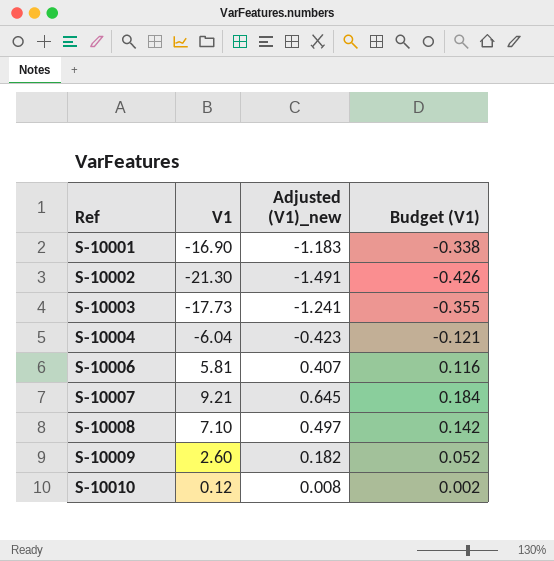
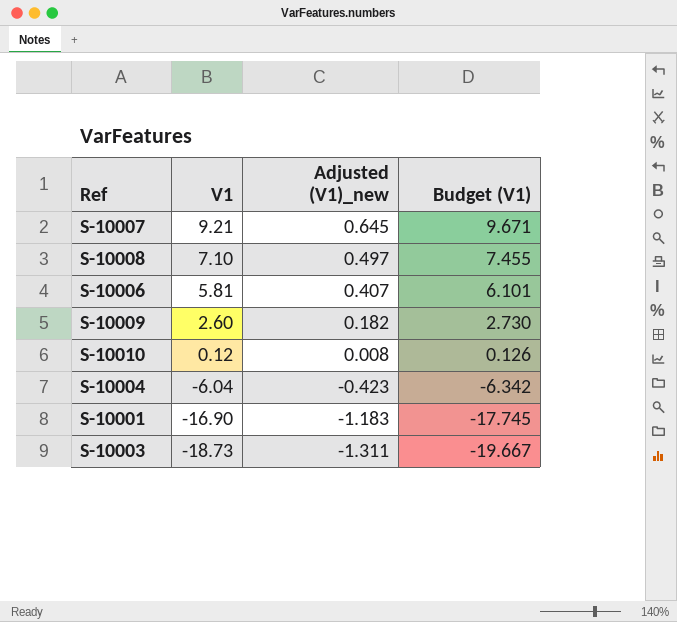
row order: Ref ascending -> V1 descending
column Budget (V1) | formula: [V1] * 0.02 -> [V1] * 1.05
row S-10002: -21.30 | -1.491 | -0.426 -> none
S-10003 | V1: -17.73 -> -18.73
S-10003 | Adjusted (V1)_new: -1.241 -> -1.311

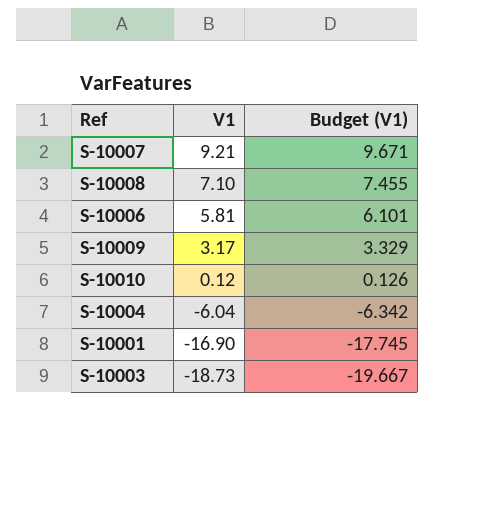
column Adjusted (V1)_new | formula: [V1] * 0.07 -> none
S-10009 | V1: 2.60 -> 3.17
S-10009 | Budget (V1): 2.730 -> 3.329

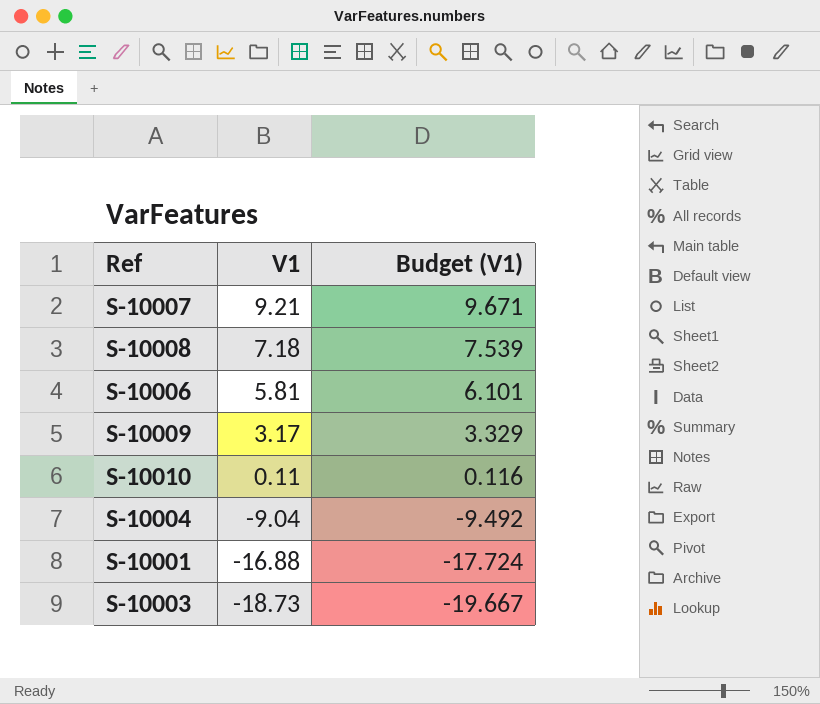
S-10008 | V1: 7.10 -> 7.18
S-10008 | Budget (V1): 7.455 -> 7.539
S-10010 | V1: 0.12 -> 0.11
S-10010 | Budget (V1): 0.126 -> 0.116
S-10004 | V1: -6.04 -> -9.04
S-10004 | Budget (V1): -6.342 -> -9.492
S-10001 | V1: -16.90 -> -16.88
S-10001 | Budget (V1): -17.745 -> -17.724

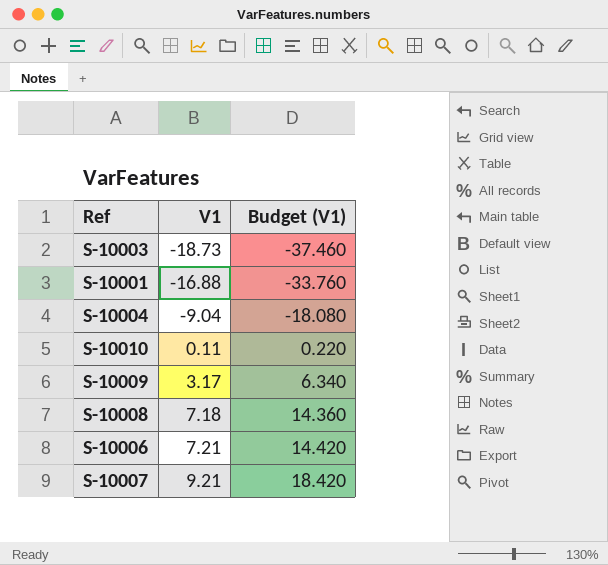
row order: V1 descending -> V1 ascending
column Budget (V1) | formula: [V1] * 1.05 -> [V1] * 2
S-10006 | V1: 5.81 -> 7.21

